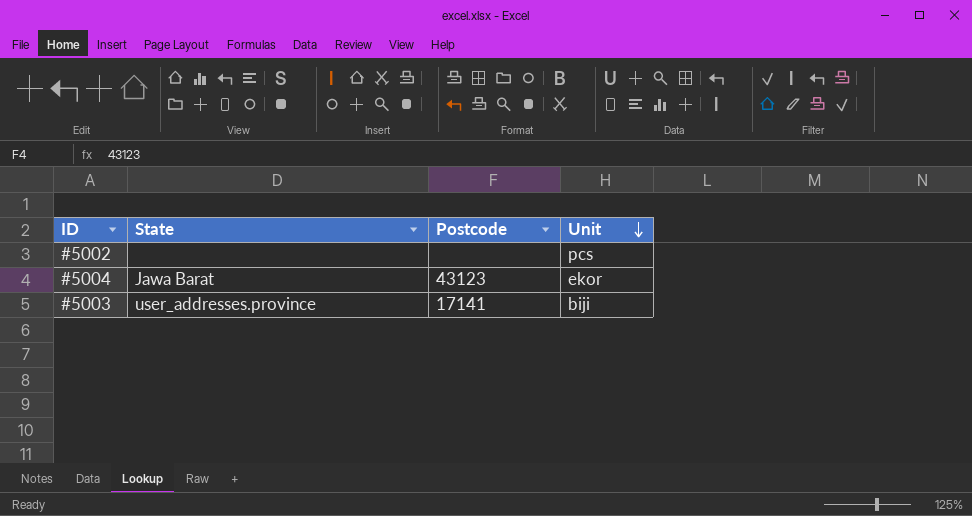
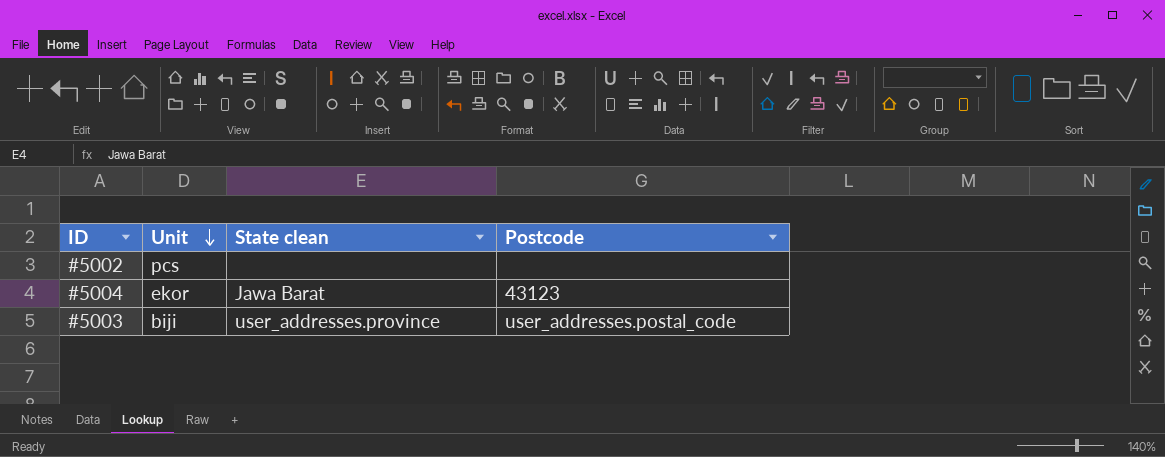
column Unit | position: 4 -> 2
column name: State -> State clean
#5003 | Postcode: 17141 -> user_addresses.postal_code

